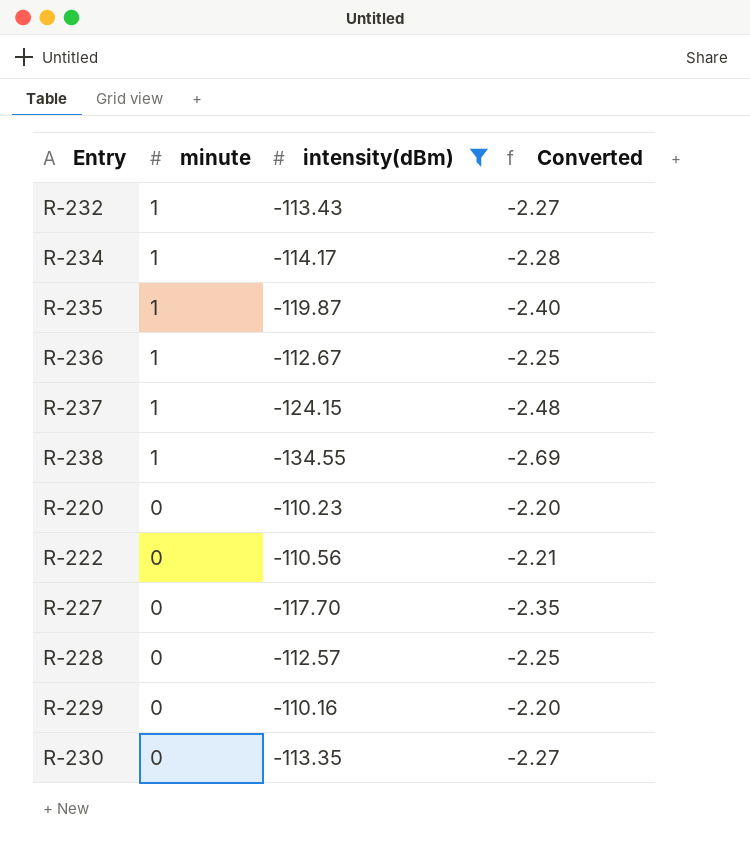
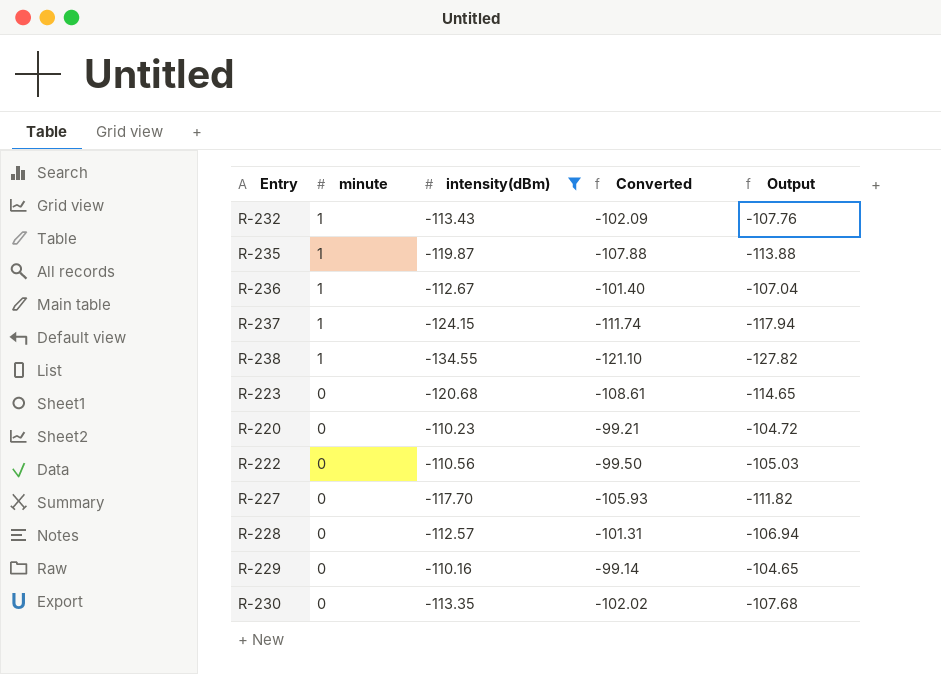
column Converted | formula: [intensity(dBm)] * 0.02 -> [intensity(dBm)] * 0.9
column Output | formula: none -> [intensity(dBm)] * 0.95
row R-234: 1 | -114.17 | -2.28 -> none
row R-223: none -> 0 | -120.68 | -108.61 | -114.65

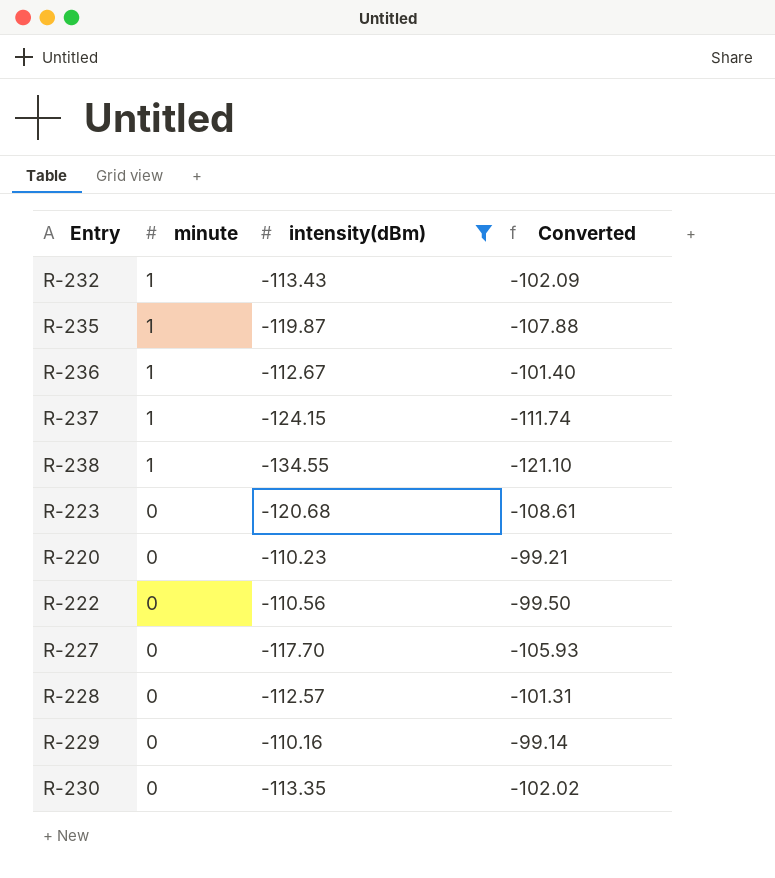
column Output | formula: [intensity(dBm)] * 0.95 -> none

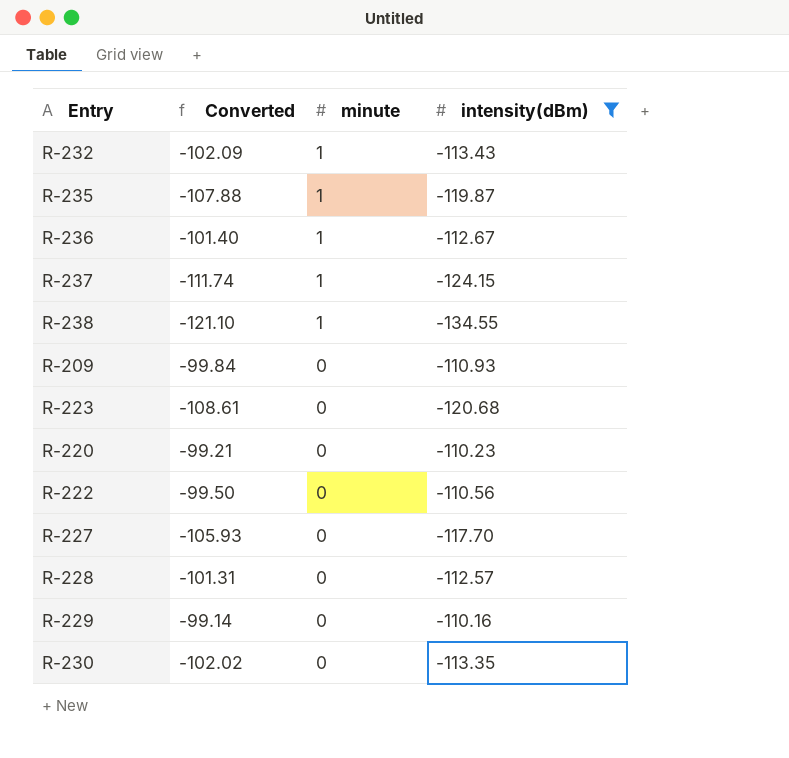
column Converted | position: 4 -> 2
row R-209: none -> -99.84 | 0 | -110.93

